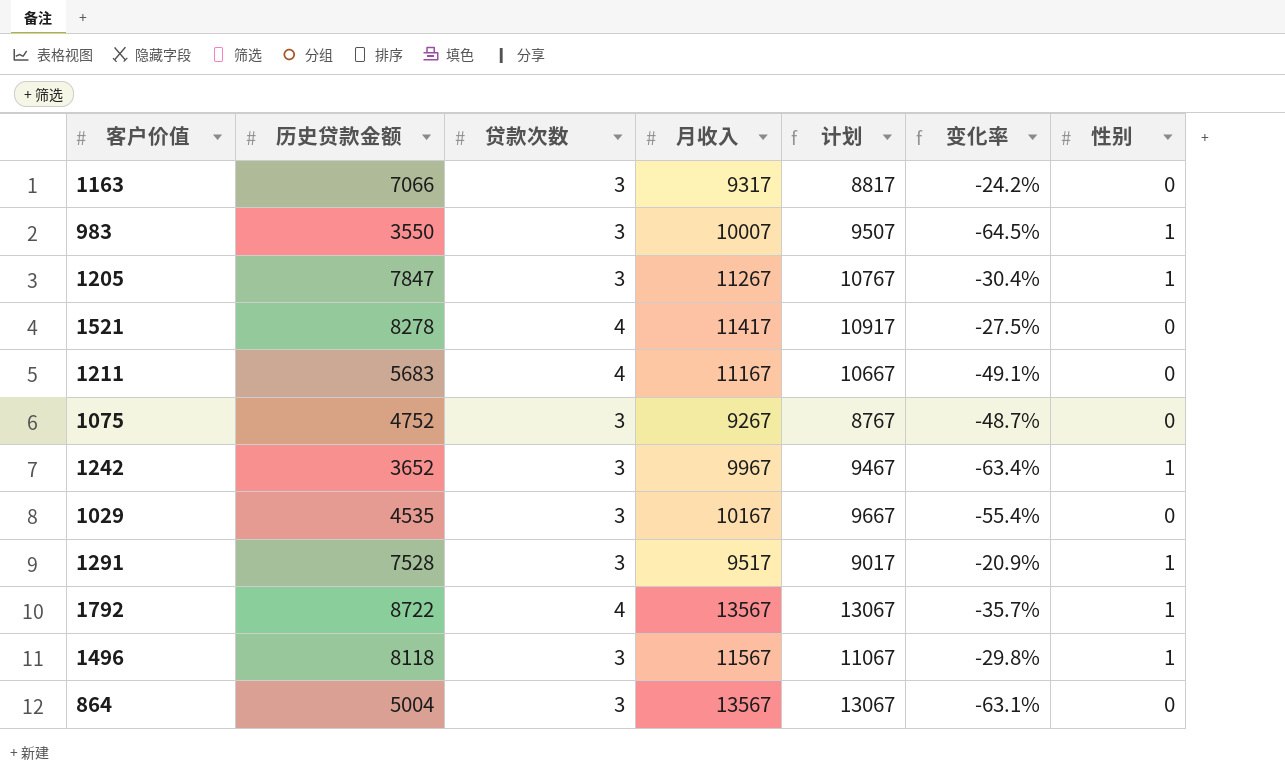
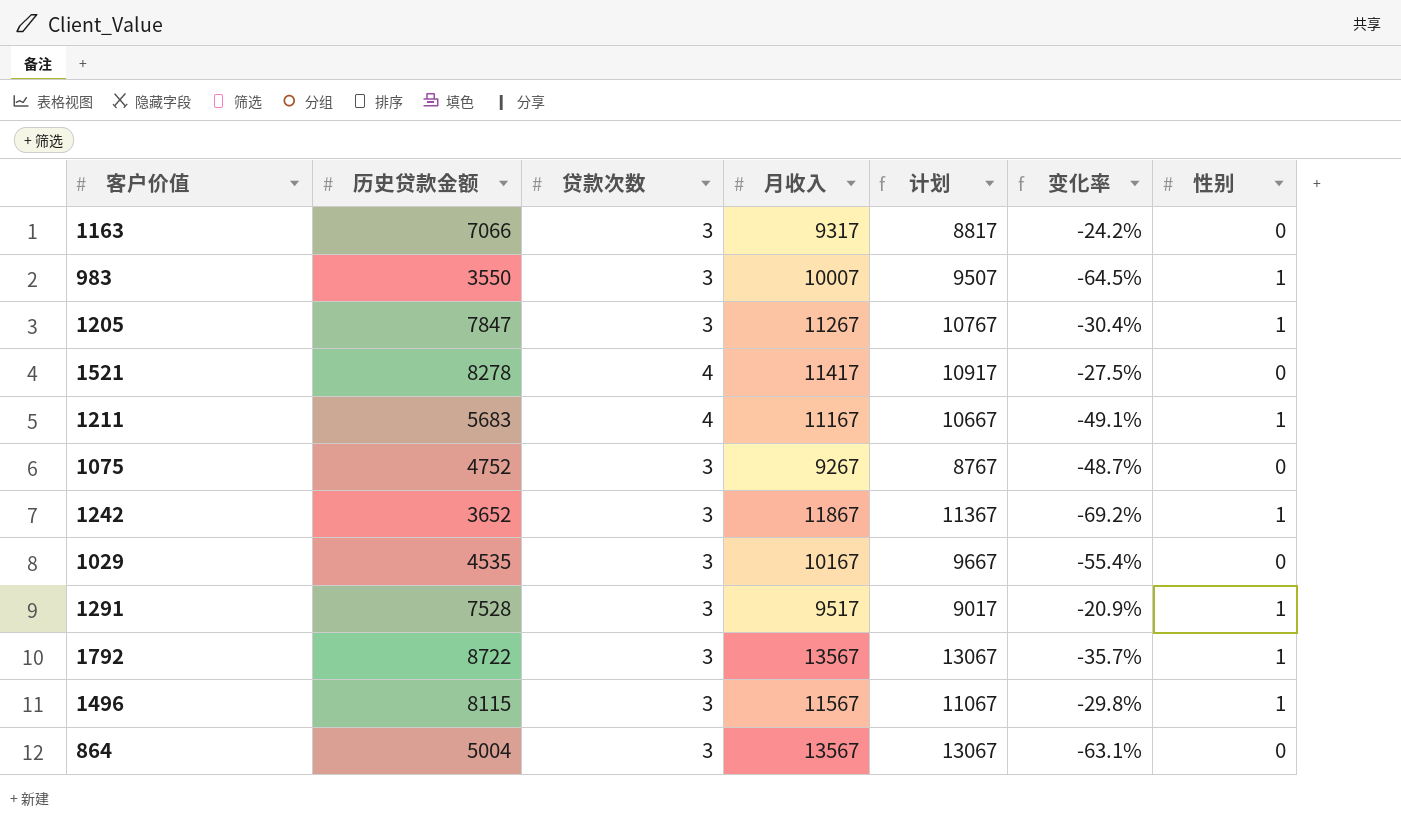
1211 | 性别: 0 -> 1
1242 | 月收入: 9967 -> 11867
1242 | 计划: 9467 -> 11367
1242 | 变化率: -63.4% -> -69.2%
1792 | 贷款次数: 4 -> 3
1496 | 历史贷款金额: 8118 -> 8115

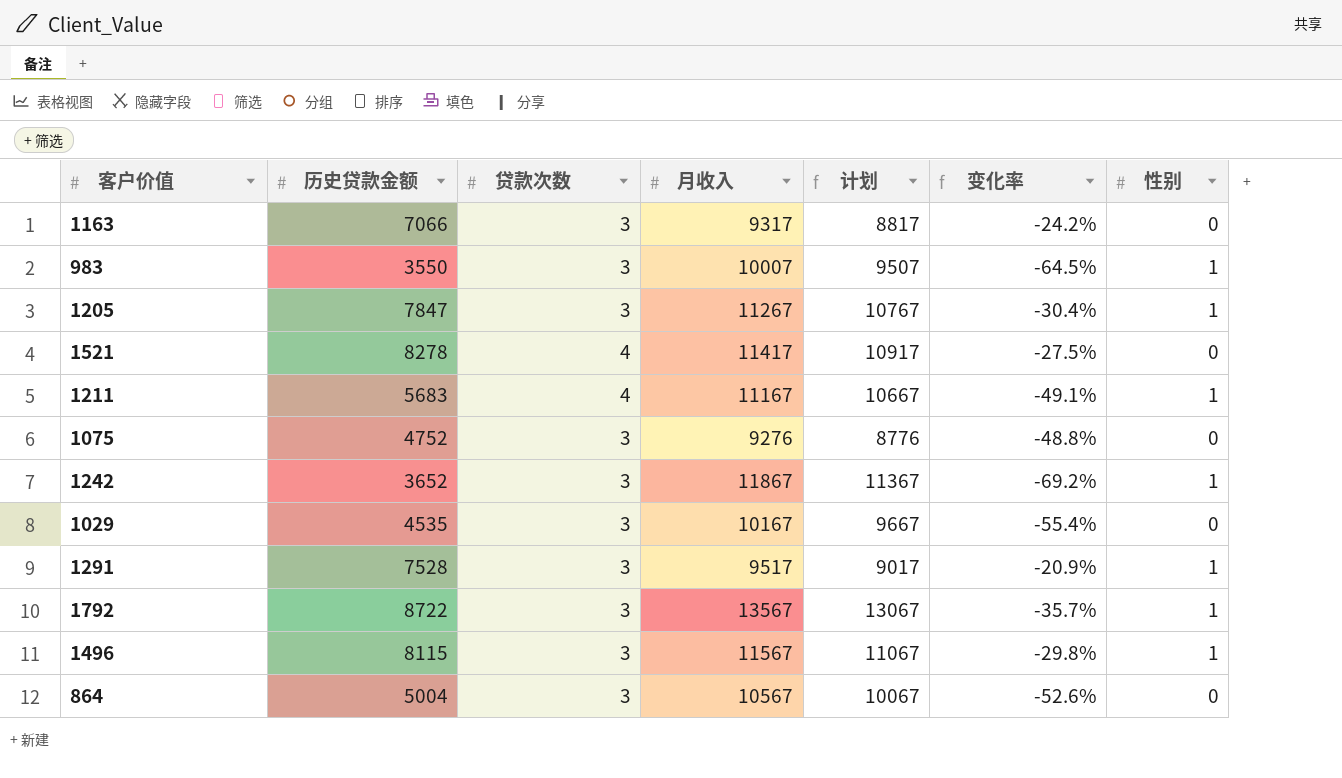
1075 | 月收入: 9267 -> 9276
1075 | 计划: 8767 -> 8776
1075 | 变化率: -48.7% -> -48.8%
864 | 月收入: 13567 -> 10567
864 | 计划: 13067 -> 10067
864 | 变化率: -63.1% -> -52.6%

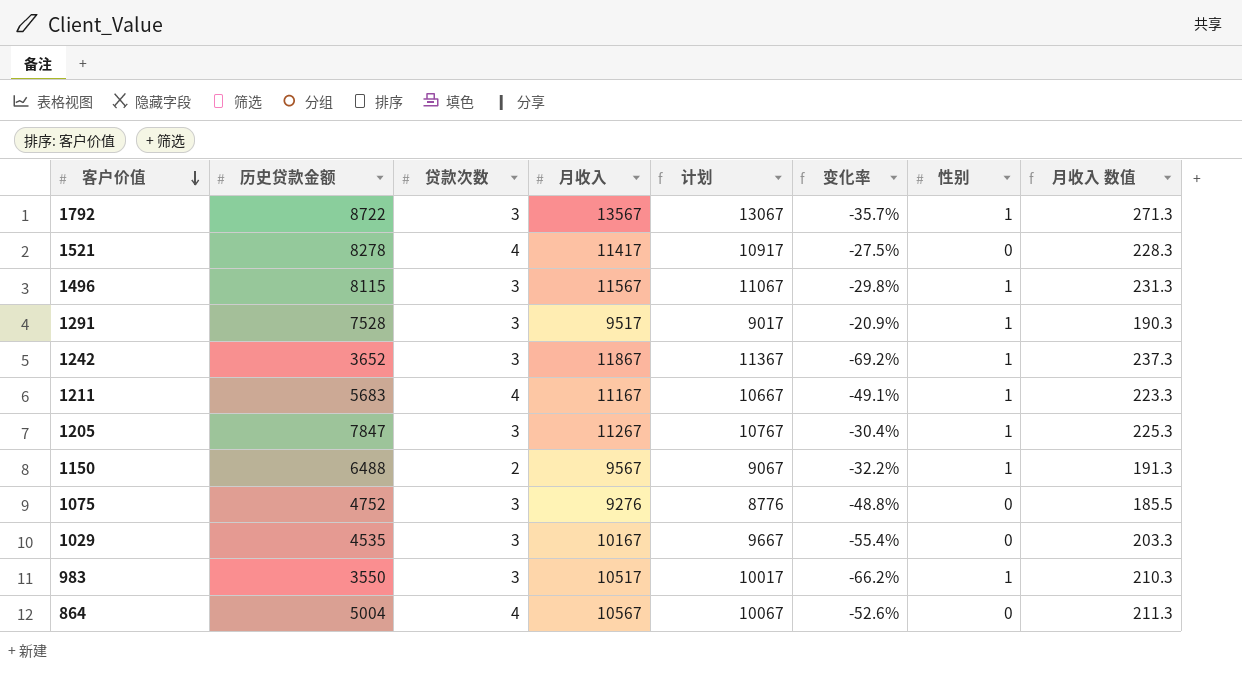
row order: none -> 客户价值 descending
column 月收入 数值 | formula: none -> [月收入] * 0.02
row 1163: 7066 | 3 | 9317 | 8817 | -24.2% | 0 -> none
row 1150: none -> 6488 | 2 | 9567 | 9067 | -32.2% | 1 | 191.3
983 | 月收入: 10007 -> 10517
983 | 计划: 9507 -> 10017
983 | 变化率: -64.5% -> -66.2%
864 | 贷款次数: 3 -> 4

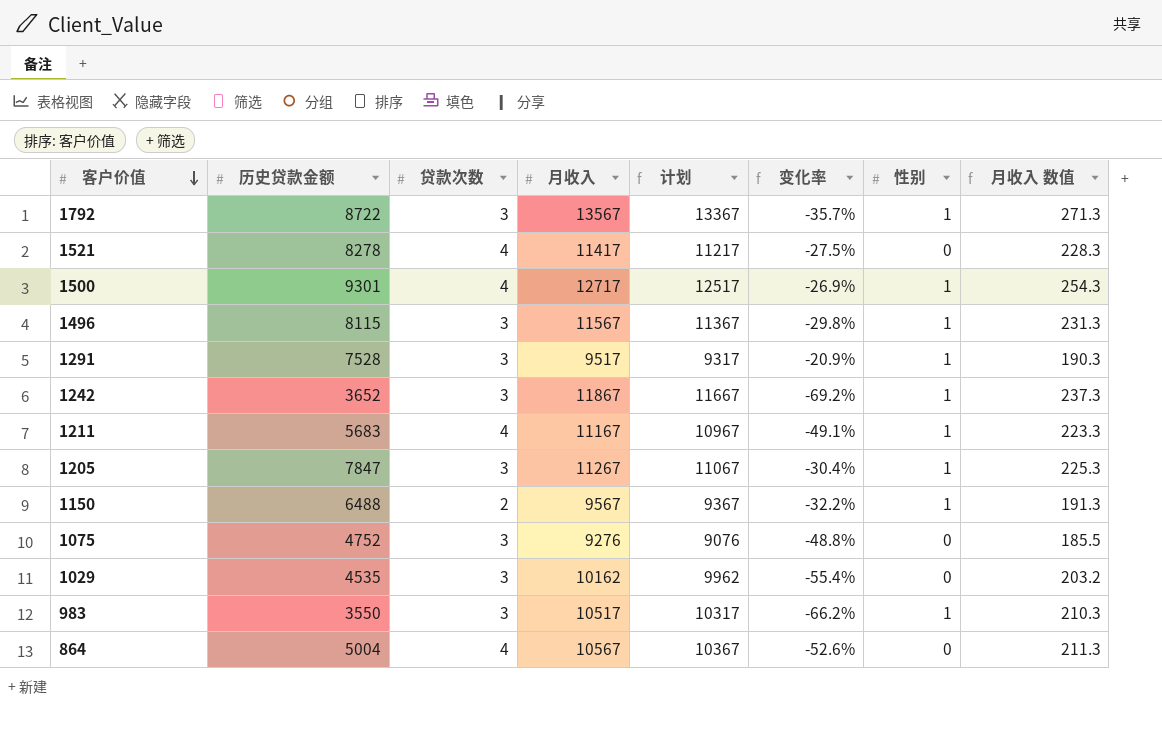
column 计划 | formula: [月收入] - 500 -> [月收入] - 200
row 1500: none -> 9301 | 4 | 12717 | 12517 | -26.9% | 1 | 254.3
1029 | 月收入: 10167 -> 10162
1029 | 月收入 数值: 203.3 -> 203.2

